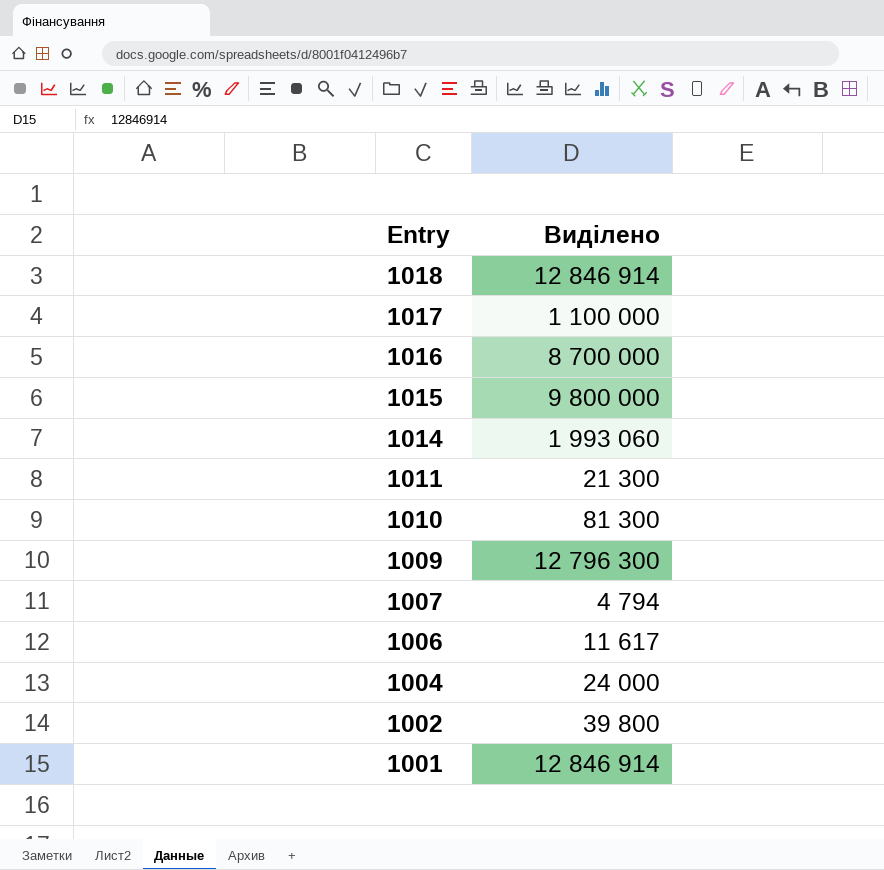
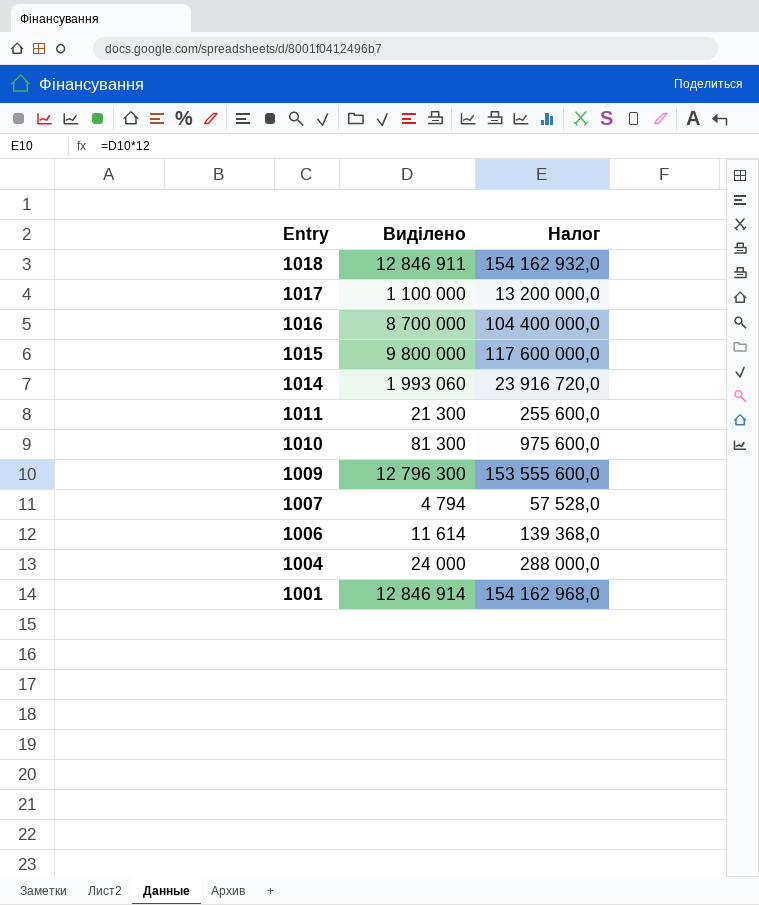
column Налог | formula: none -> [Виділено] * 12
row 1002: 39 800 -> none
1018 | Виділено: 12 846 914 -> 12 846 911
1006 | Виділено: 11 617 -> 11 614

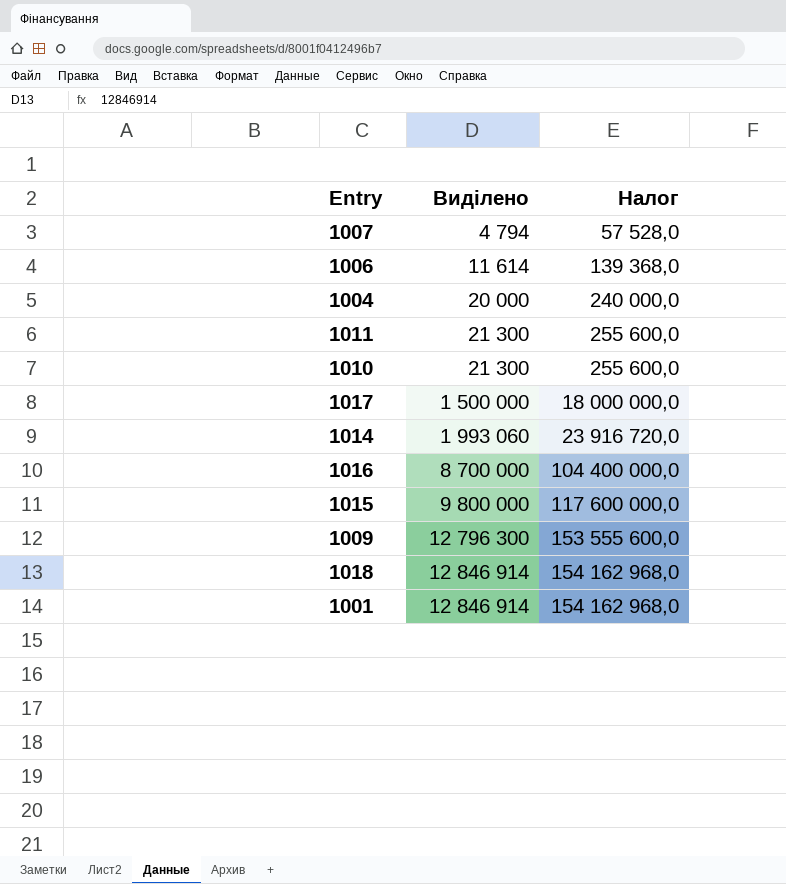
row order: Entry descending -> Виділено ascending
1004 | Виділено: 24 000 -> 20 000
1004 | Налог: 288 000,0 -> 240 000,0
1010 | Виділено: 81 300 -> 21 300
1010 | Налог: 975 600,0 -> 255 600,0
1017 | Виділено: 1 100 000 -> 1 500 000
1017 | Налог: 13 200 000,0 -> 18 000 000,0
1018 | Виділено: 12 846 911 -> 12 846 914
1018 | Налог: 154 162 932,0 -> 154 162 968,0

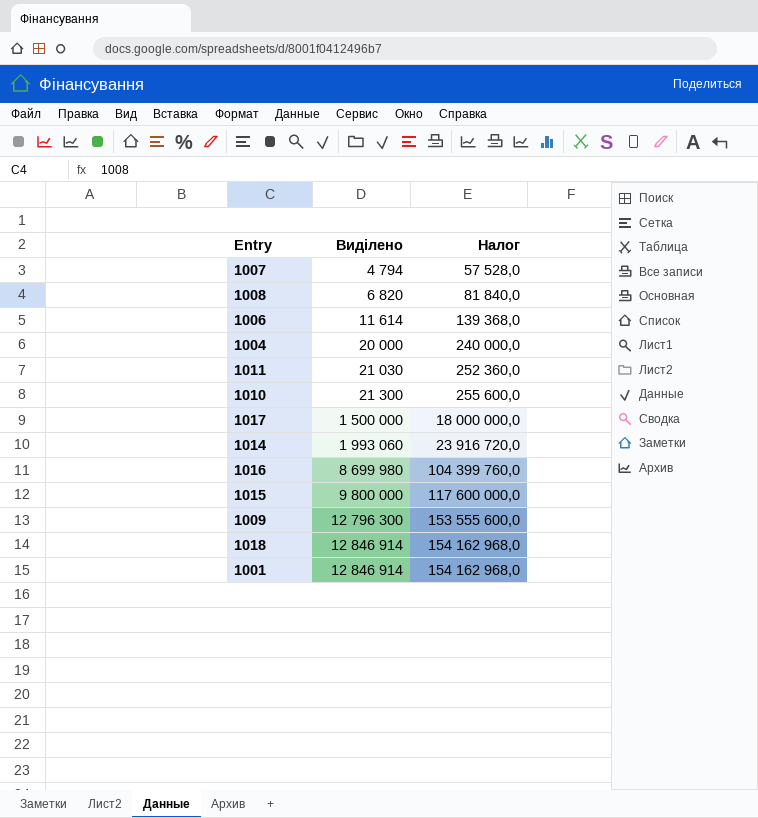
row 1008: none -> 6 820 | 81 840,0
1011 | Виділено: 21 300 -> 21 030
1011 | Налог: 255 600,0 -> 252 360,0
1016 | Виділено: 8 700 000 -> 8 699 980
1016 | Налог: 104 400 000,0 -> 104 399 760,0

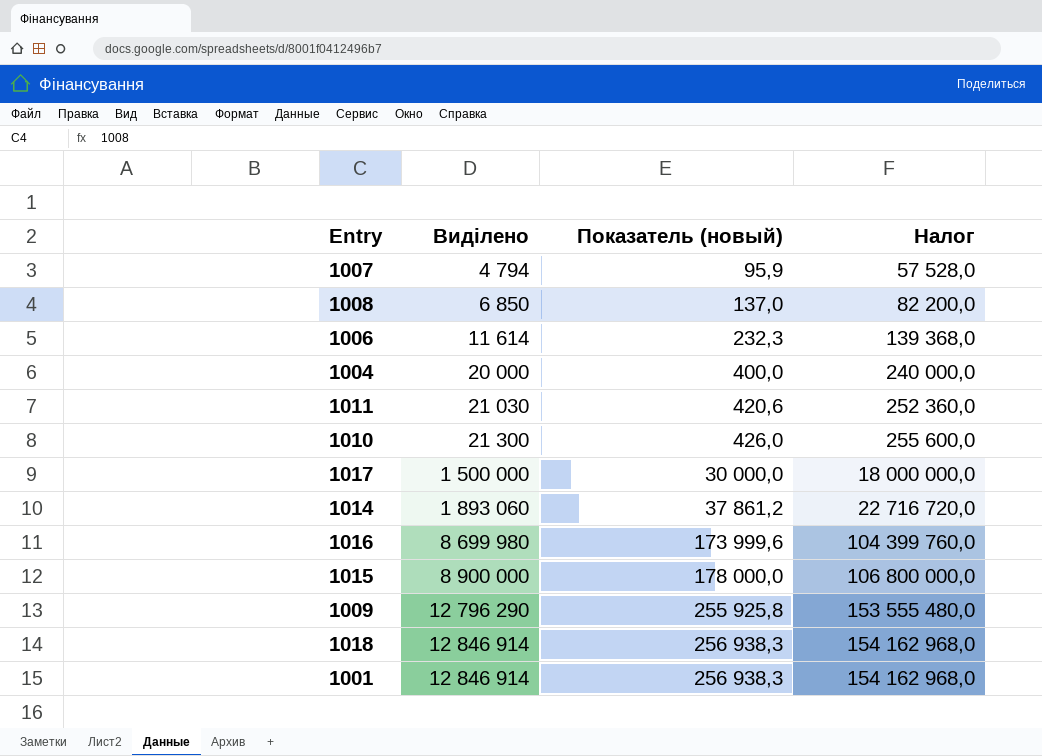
column Показатель (новый) | formula: none -> [Виділено] * 0,02
1008 | Виділено: 6 820 -> 6 850
1008 | Налог: 81 840,0 -> 82 200,0
1014 | Виділено: 1 993 060 -> 1 893 060
1014 | Налог: 23 916 720,0 -> 22 716 720,0
1015 | Виділено: 9 800 000 -> 8 900 000
1015 | Налог: 117 600 000,0 -> 106 800 000,0
1009 | Виділено: 12 796 300 -> 12 796 290
1009 | Налог: 153 555 600,0 -> 153 555 480,0

